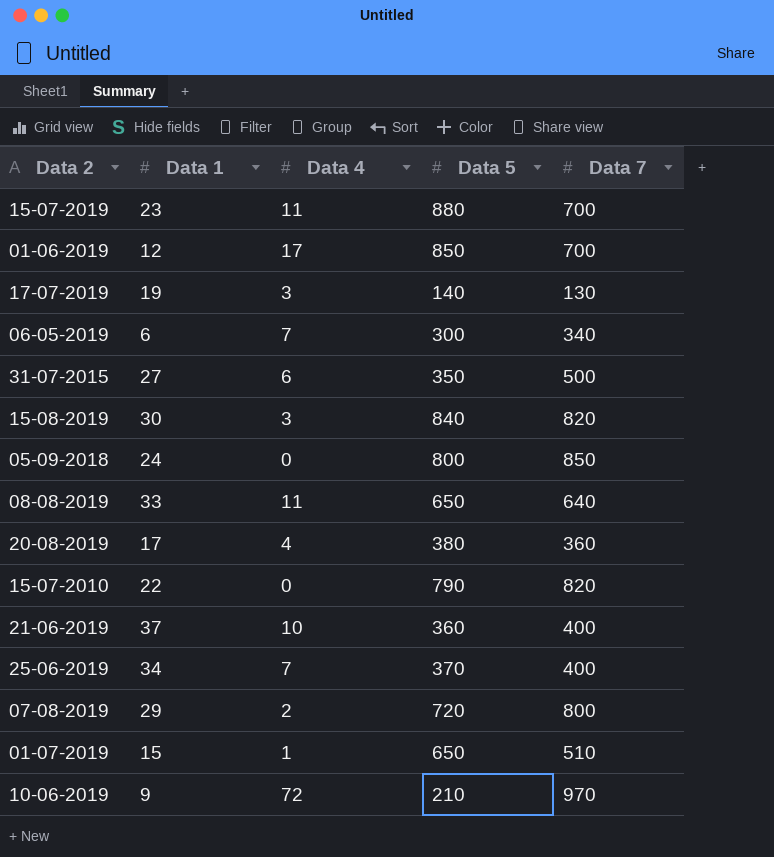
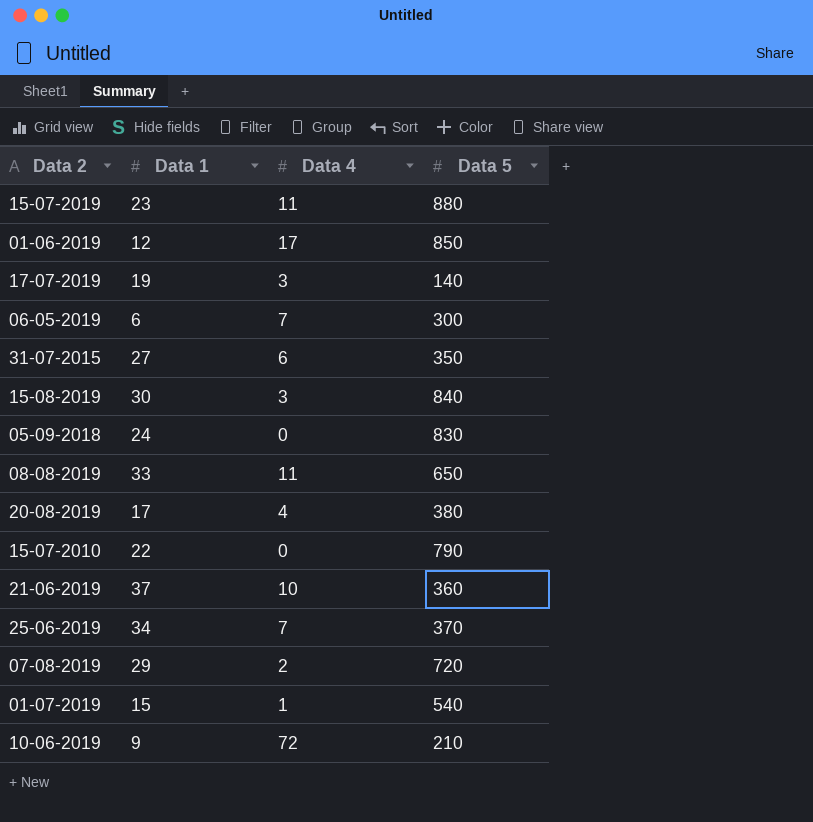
column Data 7 | position: 5 -> none
05-09-2018 | Data 5: 800 -> 830
01-07-2019 | Data 5: 650 -> 540

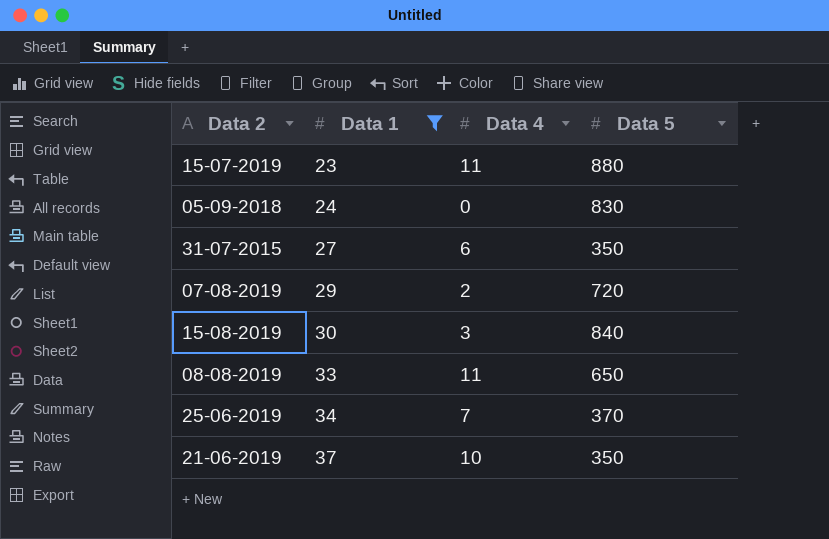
filter: none -> Data 1 >= 23
row order: none -> Data 1 ascending
21-06-2019 | Data 5: 360 -> 350

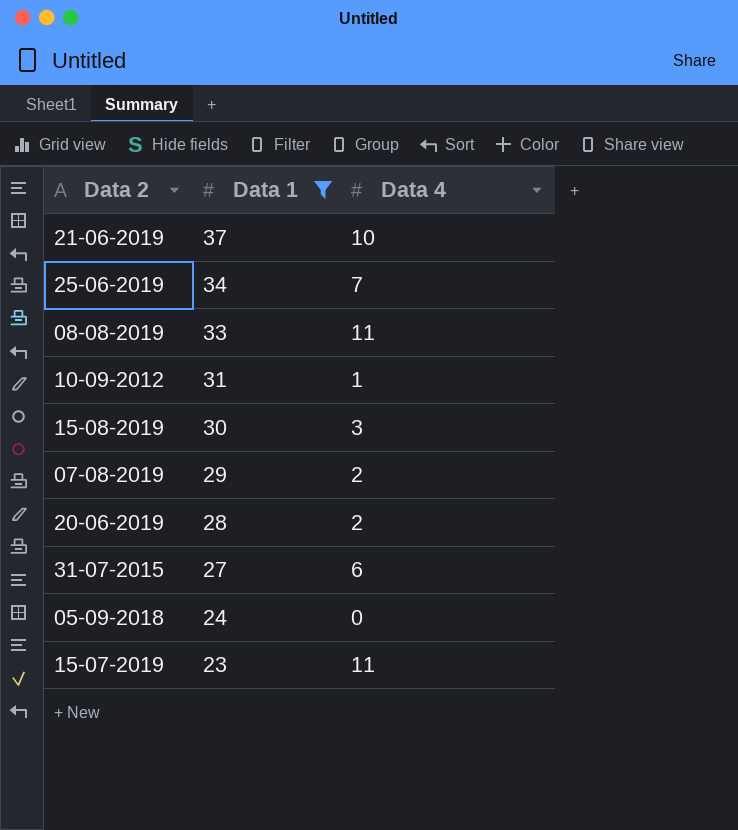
row order: Data 1 ascending -> Data 1 descending
column Data 5 | position: 4 -> none
row 10-09-2012: none -> 31 | 1
row 20-06-2019: none -> 28 | 2

